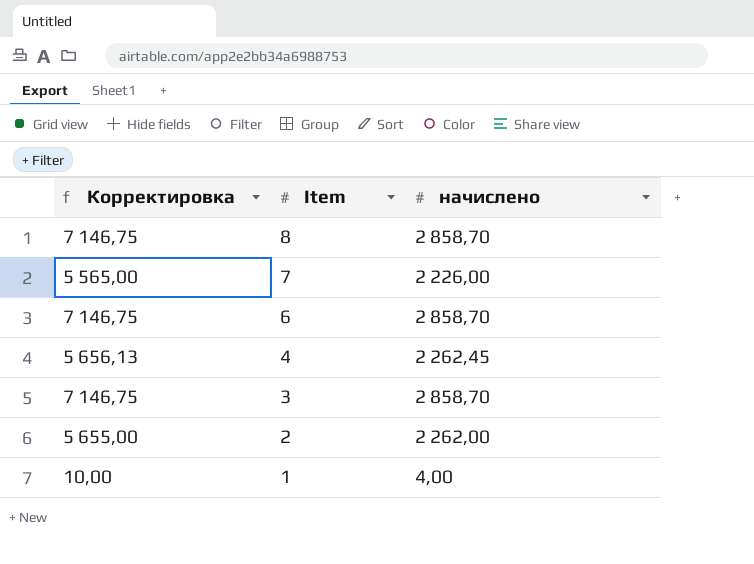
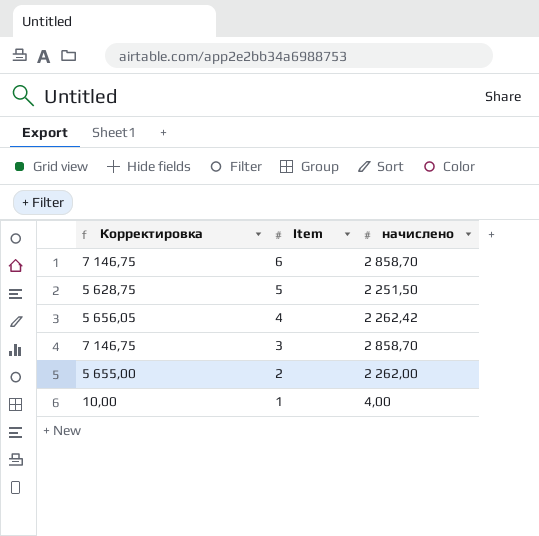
row 8: 7 146,75 | 2 858,70 -> none
row 7: 5 565,00 | 2 226,00 -> none
row 5: none -> 5 628,75 | 2 251,50
4 | Корректировка: 5 656,13 -> 5 656,05
4 | начислено: 2 262,45 -> 2 262,42

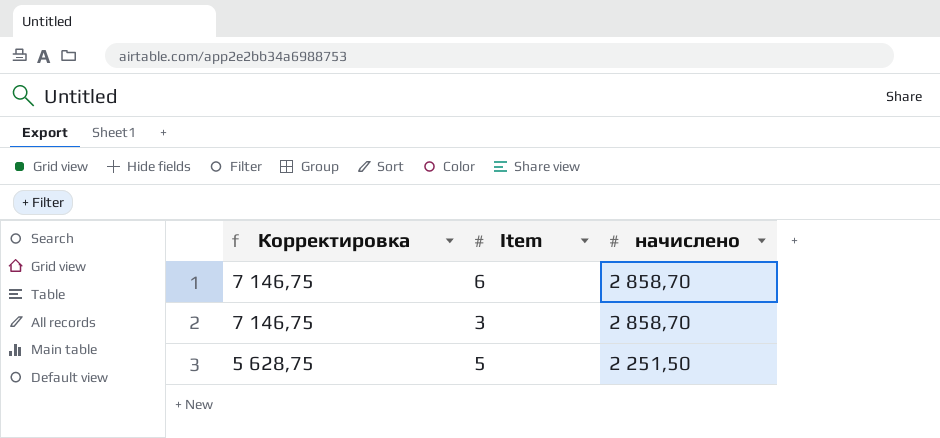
row order: Item descending -> Корректировка descending
row 4: 5 656,05 | 2 262,42 -> none
row 2: 5 655,00 | 2 262,00 -> none
row 1: 10,00 | 4,00 -> none

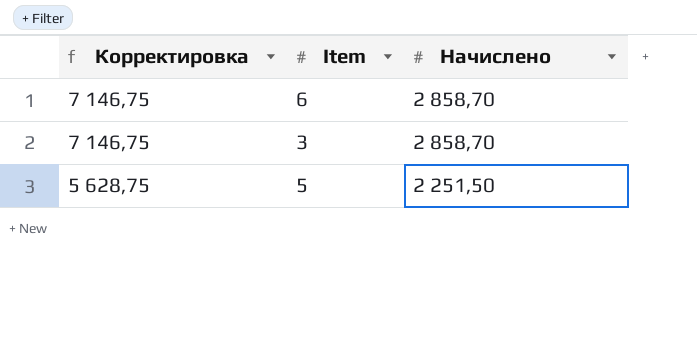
column name: начислено -> Начислено

